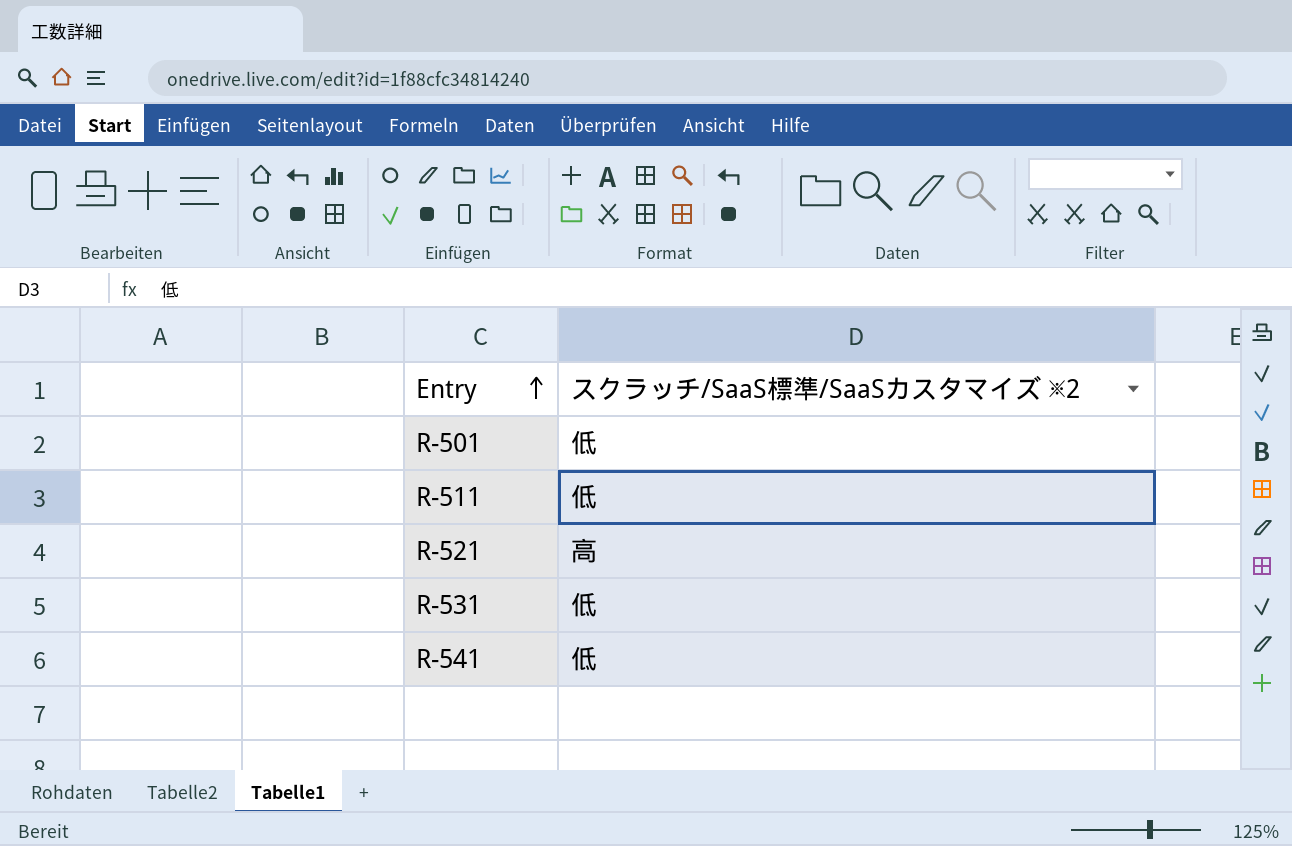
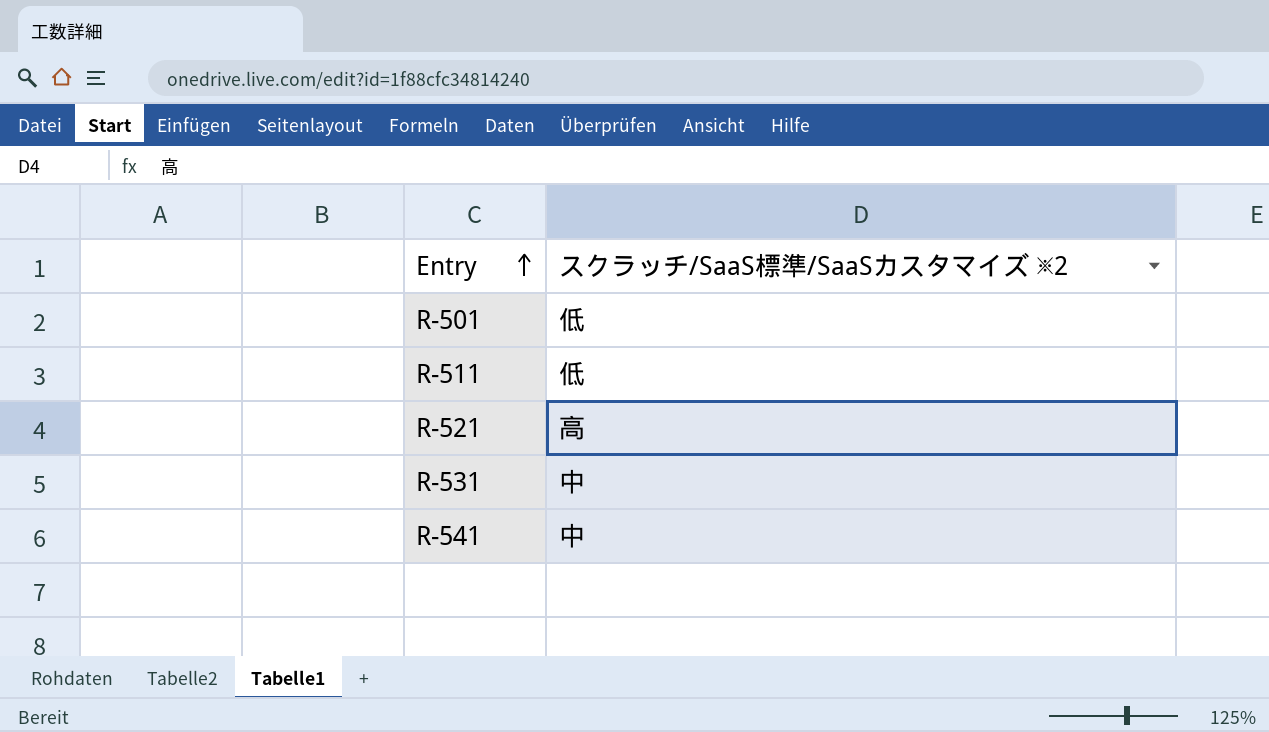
R-531 | スクラッチ/SaaS標準/SaaSカスタマイズ ※2: 低 -> 中
R-541 | スクラッチ/SaaS標準/SaaSカスタマイズ ※2: 低 -> 中

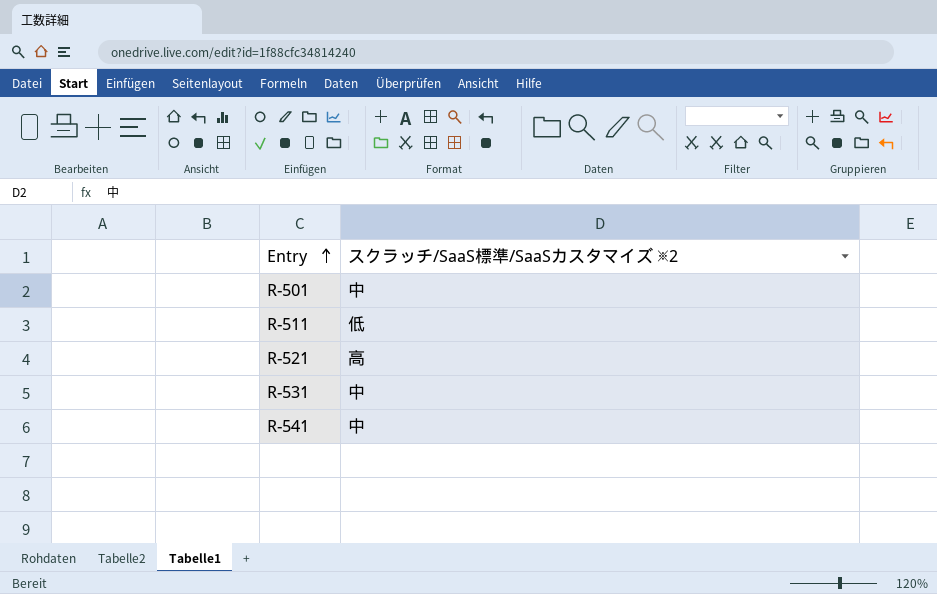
R-501 | スクラッチ/SaaS標準/SaaSカスタマイズ ※2: 低 -> 中

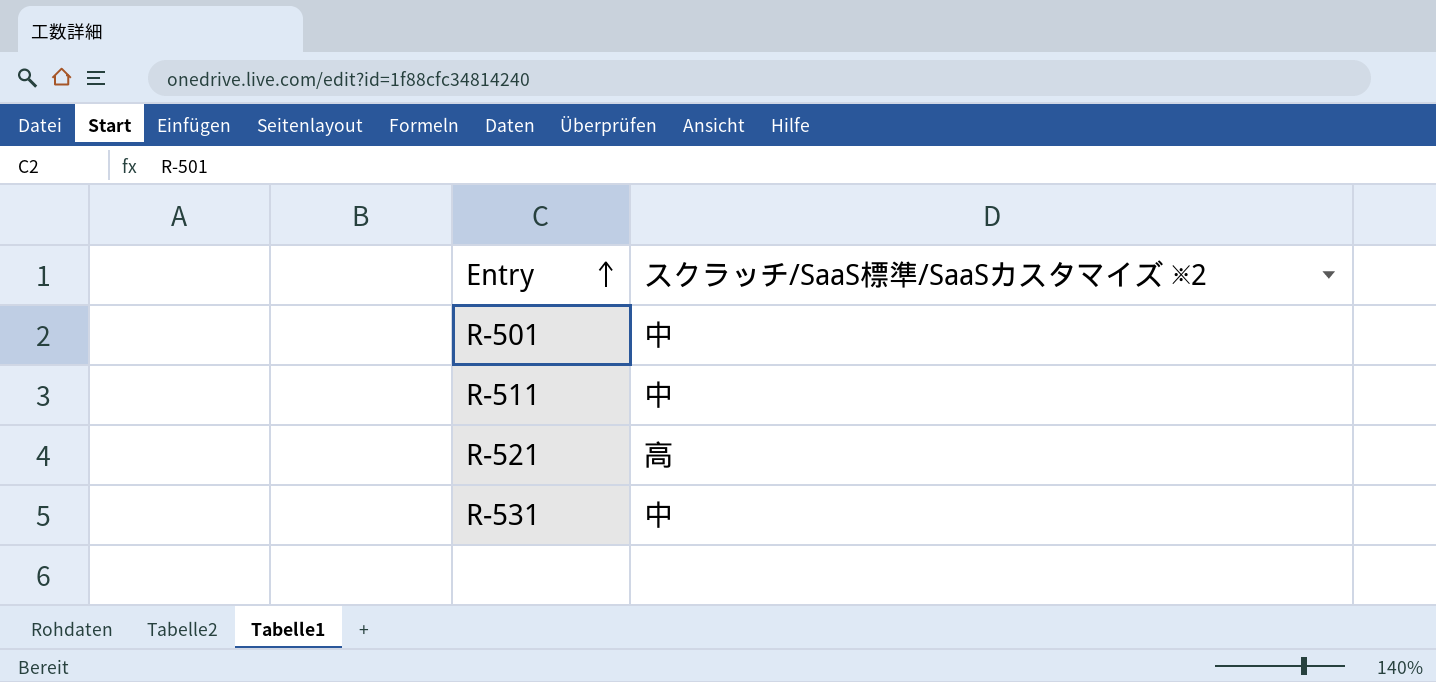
row R-541: 中 -> none
R-511 | スクラッチ/SaaS標準/SaaSカスタマイズ ※2: 低 -> 中

